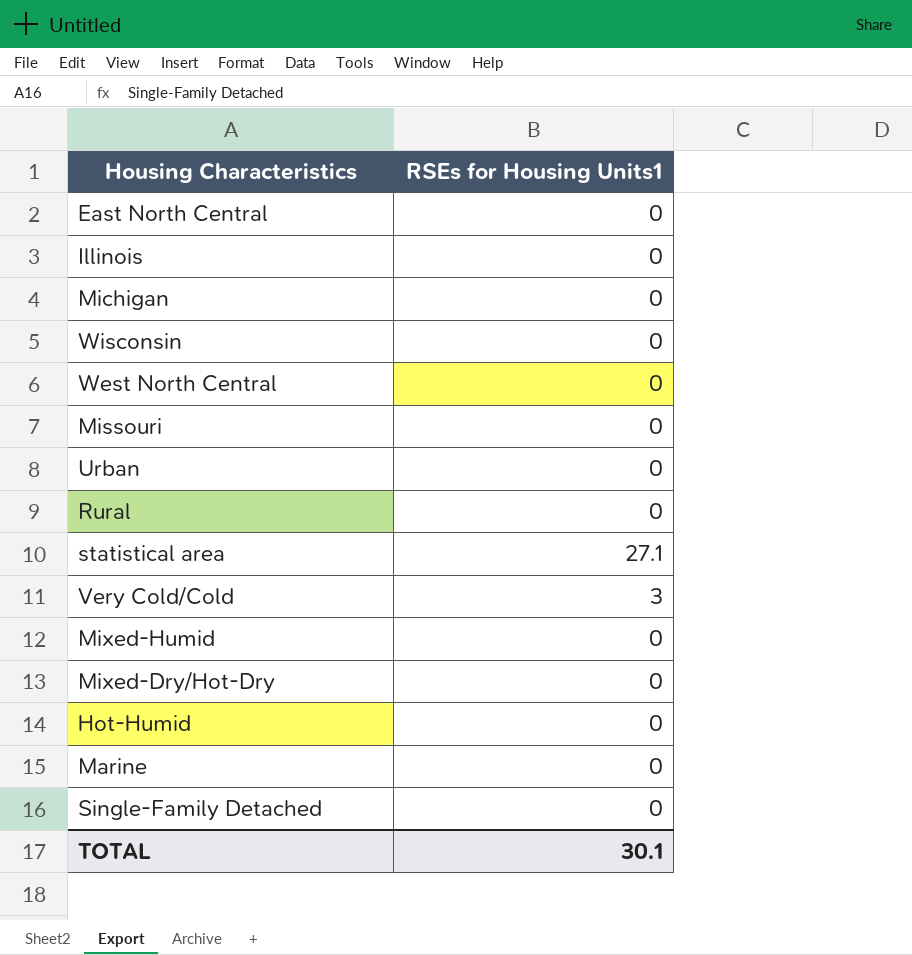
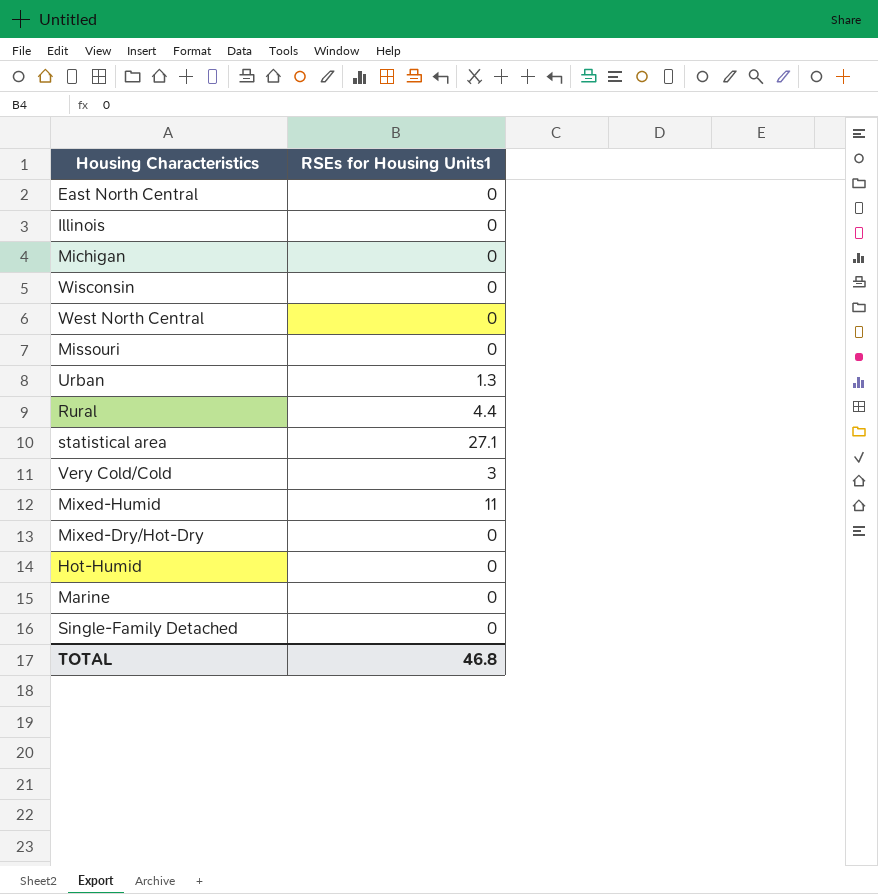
Urban | RSEs for Housing Units1: 0 -> 1.3
Rural | RSEs for Housing Units1: 0 -> 4.4
Mixed-Humid | RSEs for Housing Units1: 0 -> 11
TOTAL | RSEs for Housing Units1: 30.1 -> 46.8

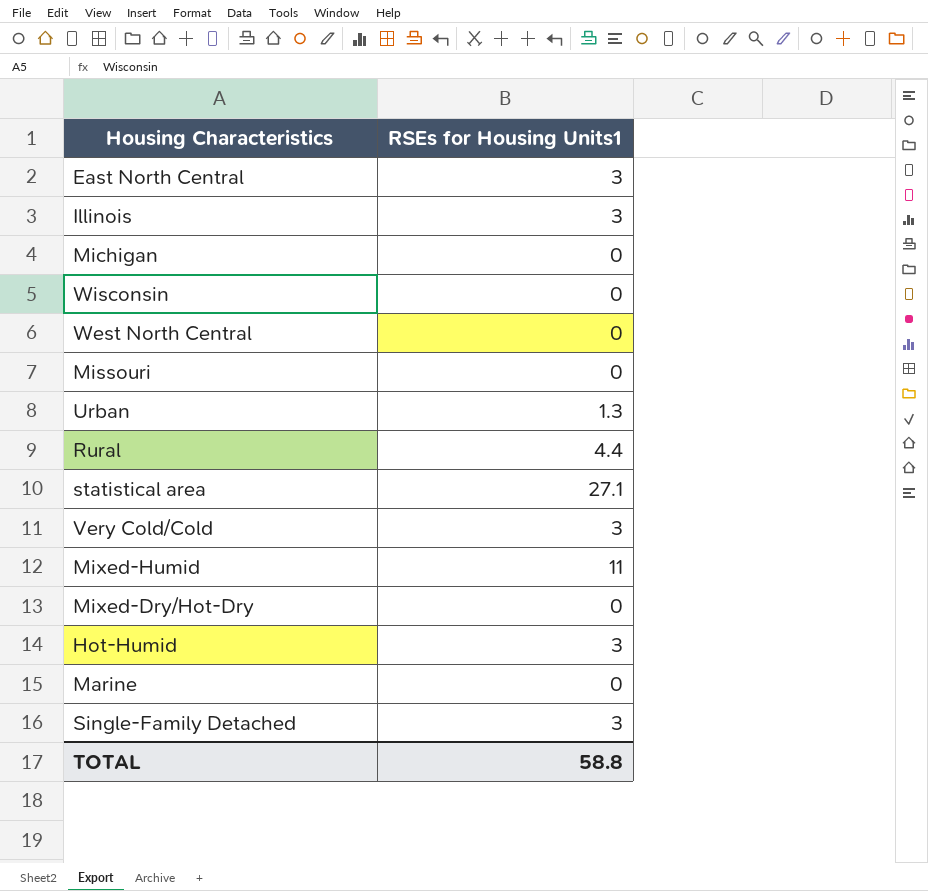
East North Central | RSEs for Housing Units1: 0 -> 3
Illinois | RSEs for Housing Units1: 0 -> 3
Hot-Humid | RSEs for Housing Units1: 0 -> 3
Single-Family Detached | RSEs for Housing Units1: 0 -> 3
TOTAL | RSEs for Housing Units1: 46.8 -> 58.8

